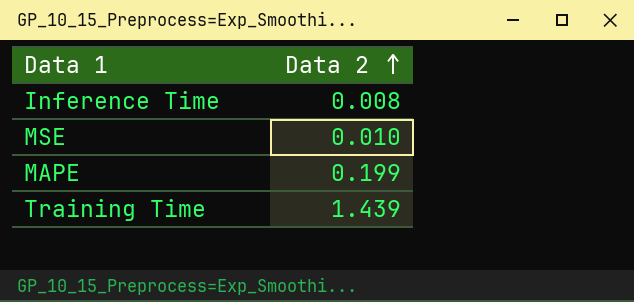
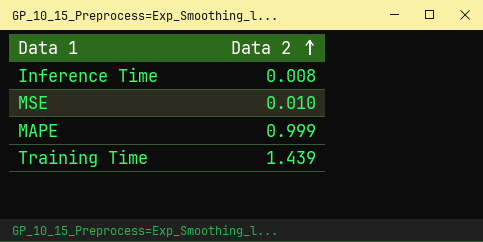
MAPE | Data 2: 0.199 -> 0.999

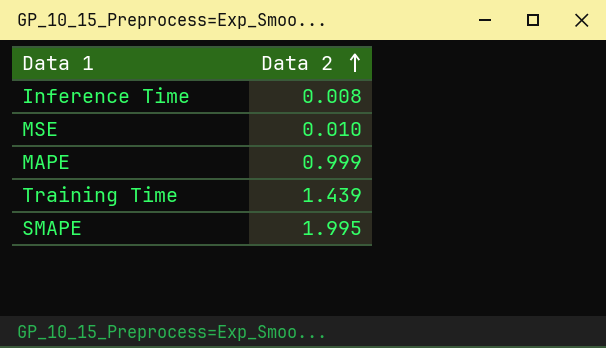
row SMAPE: none -> 1.995

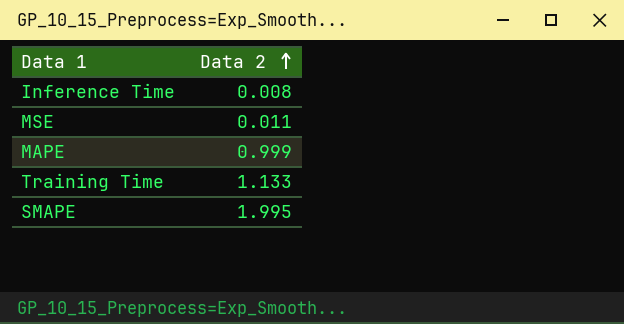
MSE | Data 2: 0.010 -> 0.011
Training Time | Data 2: 1.439 -> 1.133

